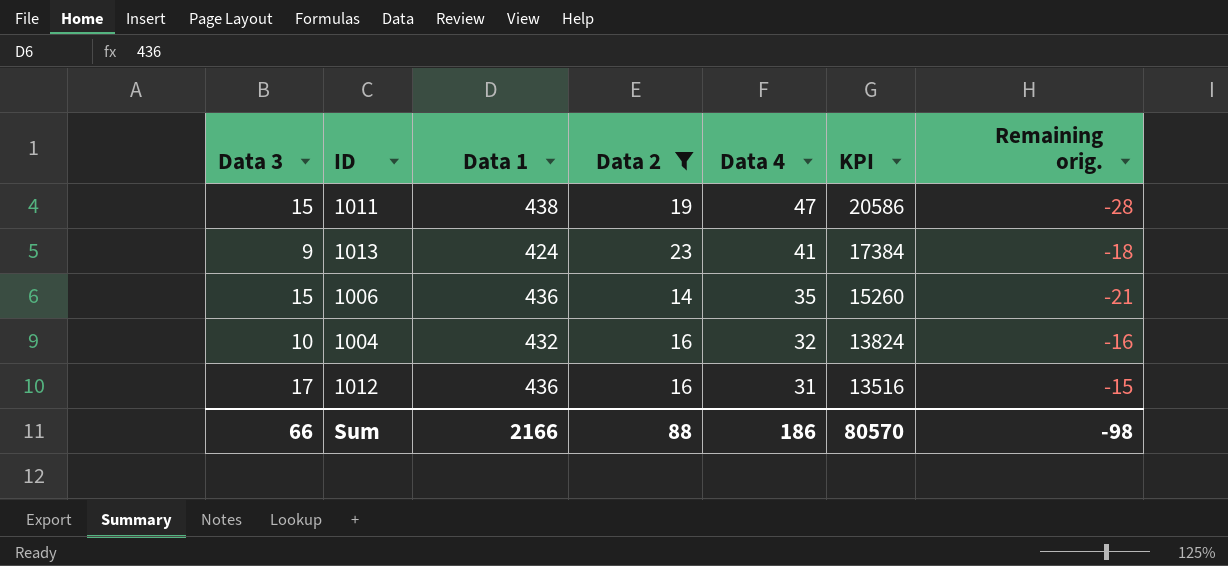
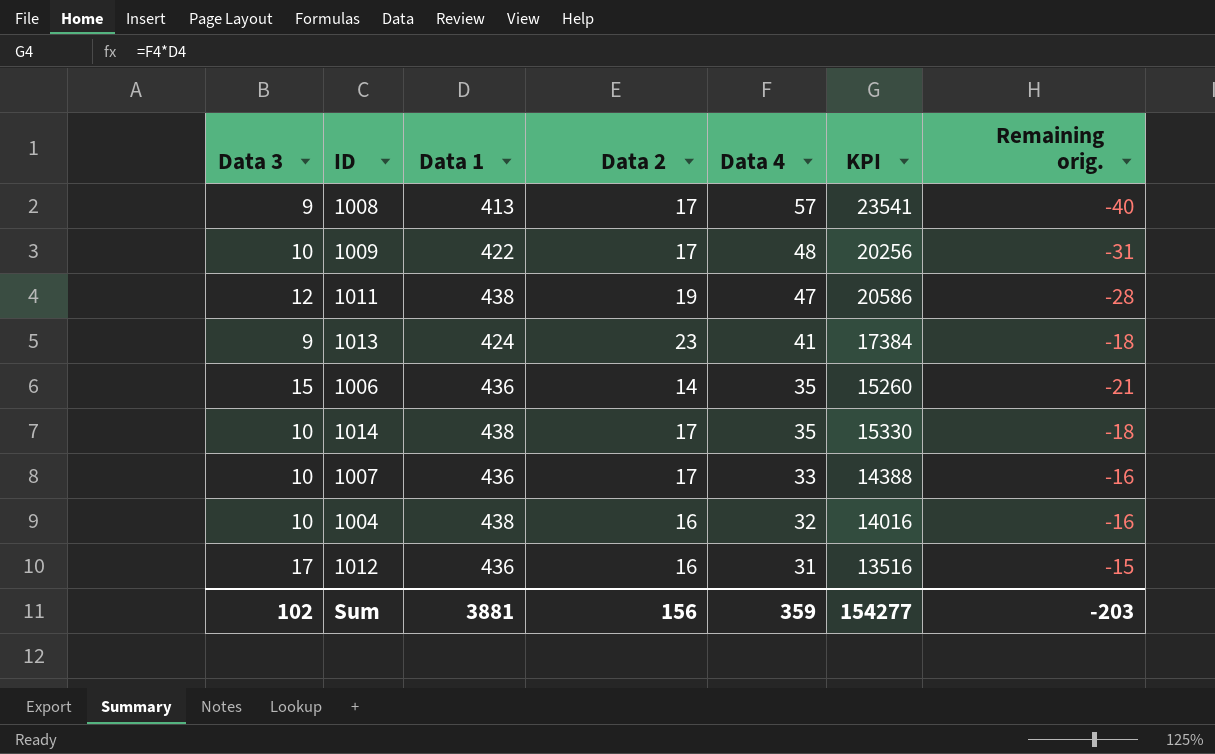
filter: Data 2 != 17 -> none
1011 | Data 3: 15 -> 12
1004 | Data 1: 432 -> 438
1004 | KPI: 13824 -> 14016
Sum | Data 3: 66 -> 102
Sum | Data 1: 2166 -> 3881
Sum | Data 2: 88 -> 156
Sum | Data 4: 186 -> 359
Sum | KPI: 80570 -> 154277
Sum | Remaining orig.: -98 -> -203

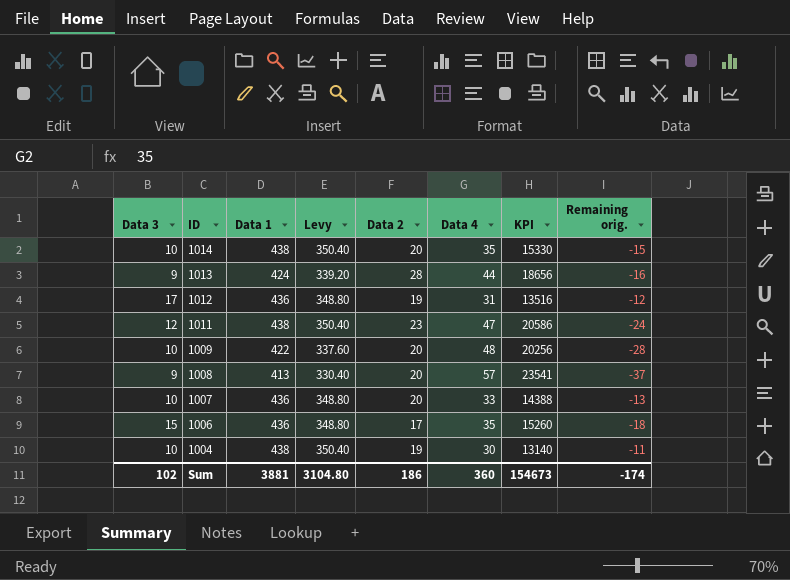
row order: Data 4 descending -> ID descending
column Levy | formula: none -> [Data 1] * 0.8
1014 | Data 2: 17 -> 20
1014 | Remaining orig.: -18 -> -15
1013 | Data 2: 23 -> 28
1013 | Data 4: 41 -> 44
1013 | KPI: 17384 -> 18656
1013 | Remaining orig.: -18 -> -16
1012 | Data 2: 16 -> 19
1012 | Remaining orig.: -15 -> -12
1011 | Data 2: 19 -> 23
1011 | Remaining orig.: -28 -> -24
1009 | Data 2: 17 -> 20
1009 | Remaining orig.: -31 -> -28
1008 | Data 2: 17 -> 20
1008 | Remaining orig.: -40 -> -37
1007 | Data 2: 17 -> 20
1007 | Remaining orig.: -16 -> -13
1006 | Data 2: 14 -> 17
1006 | Remaining orig.: -21 -> -18
1004 | Data 2: 16 -> 19
1004 | Data 4: 32 -> 30
1004 | KPI: 14016 -> 13140
1004 | Remaining orig.: -16 -> -11
Sum | Data 2: 156 -> 186
Sum | Data 4: 359 -> 360
Sum | KPI: 154277 -> 154673
Sum | Remaining orig.: -203 -> -174

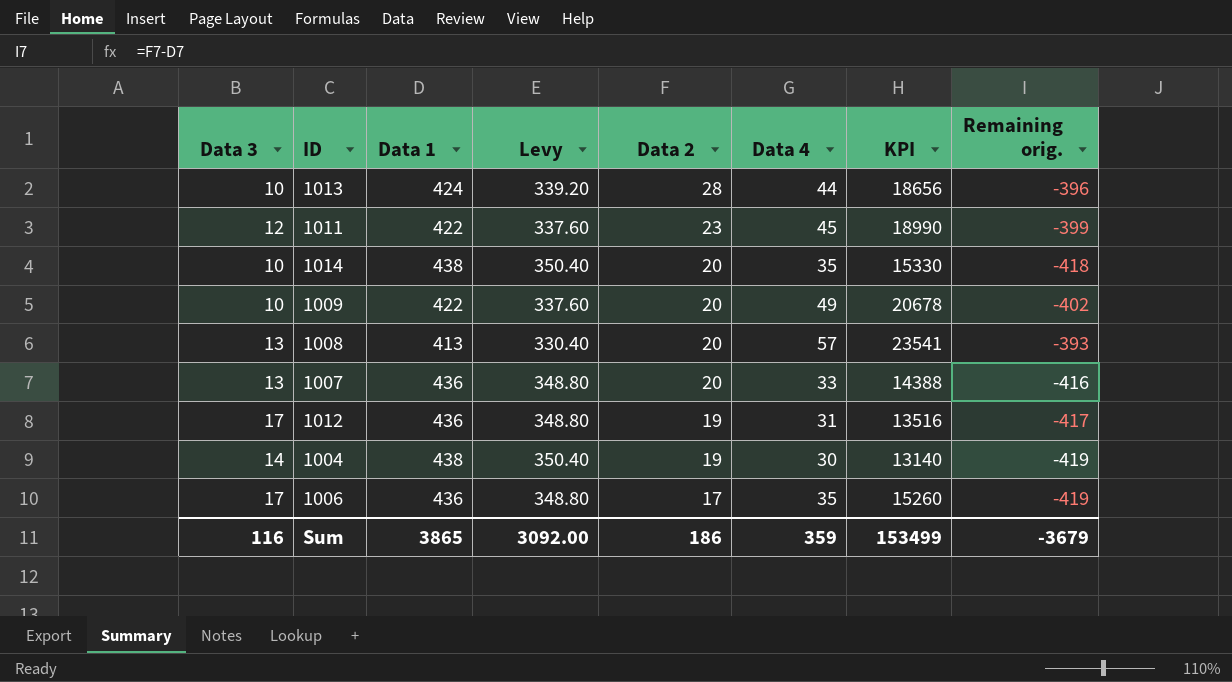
row order: ID descending -> Data 2 descending
column Remaining orig. | formula: [Data 2] - [Data 4] -> [Data 2] - [Data 1]
1013 | Data 3: 9 -> 10
1011 | Data 1: 438 -> 422
1011 | Levy: 350.40 -> 337.60
1011 | Data 4: 47 -> 45
1011 | KPI: 20586 -> 18990
1009 | Data 4: 48 -> 49
1009 | KPI: 20256 -> 20678
1008 | Data 3: 9 -> 13
1007 | Data 3: 10 -> 13
1004 | Data 3: 10 -> 14
1006 | Data 3: 15 -> 17
Sum | Data 3: 102 -> 116
Sum | Data 1: 3881 -> 3865
Sum | Levy: 3104.80 -> 3092.00
Sum | Data 4: 360 -> 359
Sum | KPI: 154673 -> 153499
Sum | Remaining orig.: -174 -> -3679

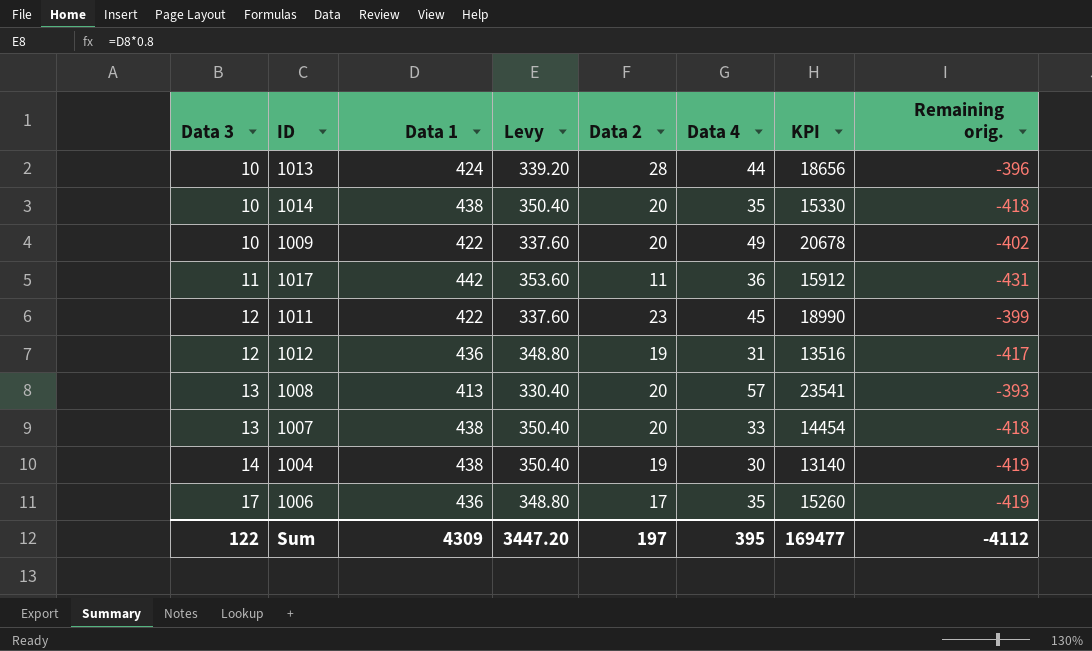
row order: Data 2 descending -> Data 3 ascending
row 1017: none -> 11 | 442 | 353.60 | 11 | 36 | 15912 | -431
1012 | Data 3: 17 -> 12
1007 | Data 1: 436 -> 438
1007 | Levy: 348.80 -> 350.40
1007 | KPI: 14388 -> 14454
1007 | Remaining orig.: -416 -> -418
Sum | Data 3: 116 -> 122
Sum | Data 1: 3865 -> 4309
Sum | Levy: 3092.00 -> 3447.20
Sum | Data 2: 186 -> 197
Sum | Data 4: 359 -> 395
Sum | KPI: 153499 -> 169477
Sum | Remaining orig.: -3679 -> -4112

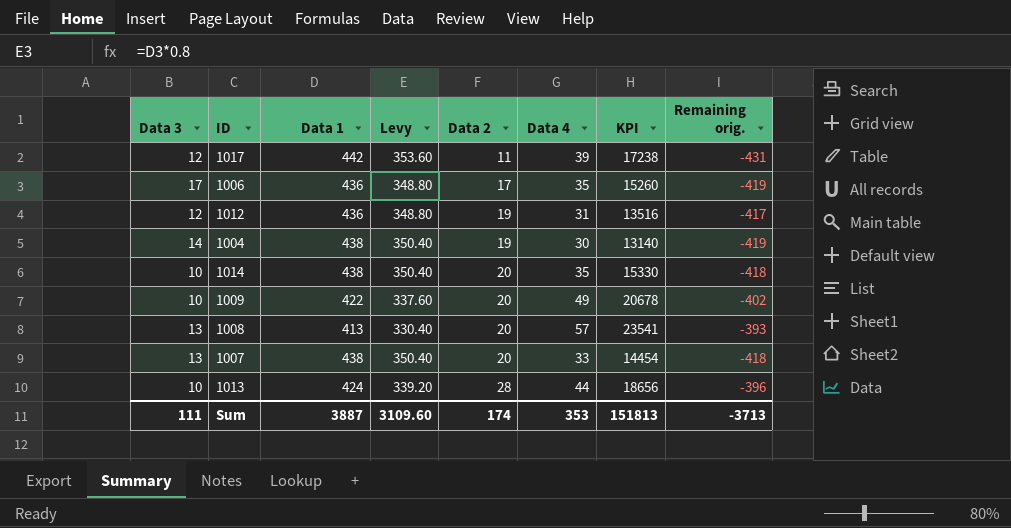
row order: Data 3 ascending -> Data 2 ascending
row 1011: 12 | 422 | 337.60 | 23 | 45 | 18990 | -399 -> none
1017 | Data 3: 11 -> 12
1017 | Data 4: 36 -> 39
1017 | KPI: 15912 -> 17238
Sum | Data 3: 122 -> 111
Sum | Data 1: 4309 -> 3887
Sum | Levy: 3447.20 -> 3109.60
Sum | Data 2: 197 -> 174
Sum | Data 4: 395 -> 353
Sum | KPI: 169477 -> 151813
Sum | Remaining orig.: -4112 -> -3713

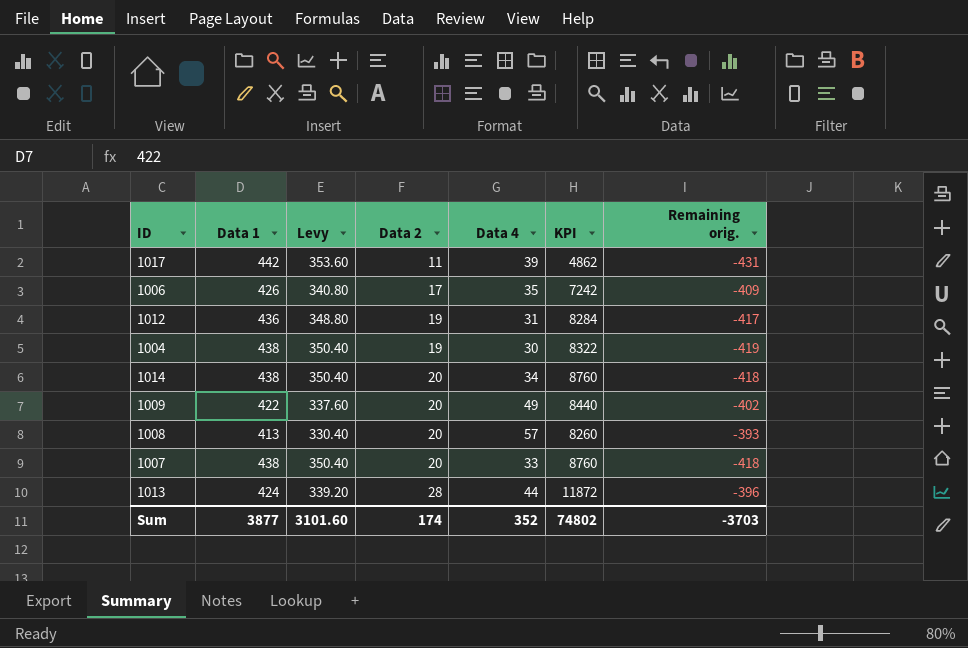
column Data 3 | position: 1 -> none
column KPI | formula: [Data 1] * [Data 4] -> [Data 1] * [Data 2]
1006 | Data 1: 436 -> 426
1006 | Levy: 348.80 -> 340.80
1006 | Remaining orig.: -419 -> -409
1014 | Data 4: 35 -> 34
Sum | Data 1: 3887 -> 3877
Sum | Levy: 3109.60 -> 3101.60
Sum | Data 4: 353 -> 352
Sum | KPI: 151813 -> 74802
Sum | Remaining orig.: -3713 -> -3703

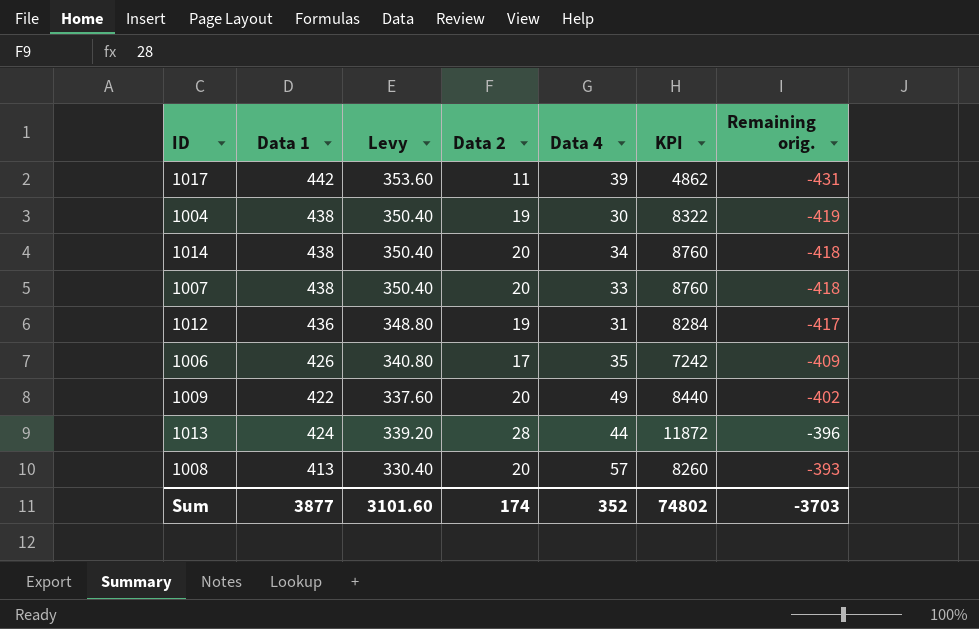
row order: Data 2 ascending -> Remaining orig. ascending

